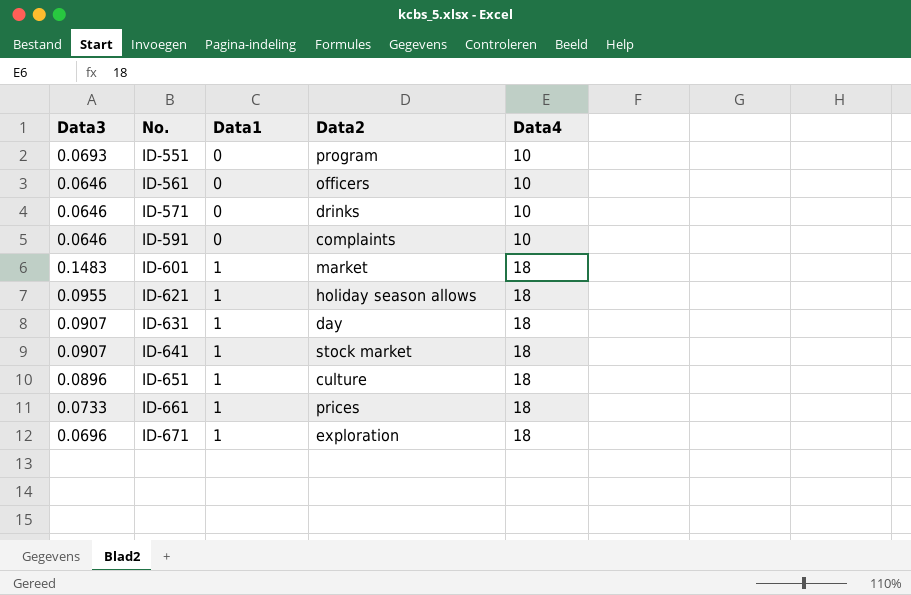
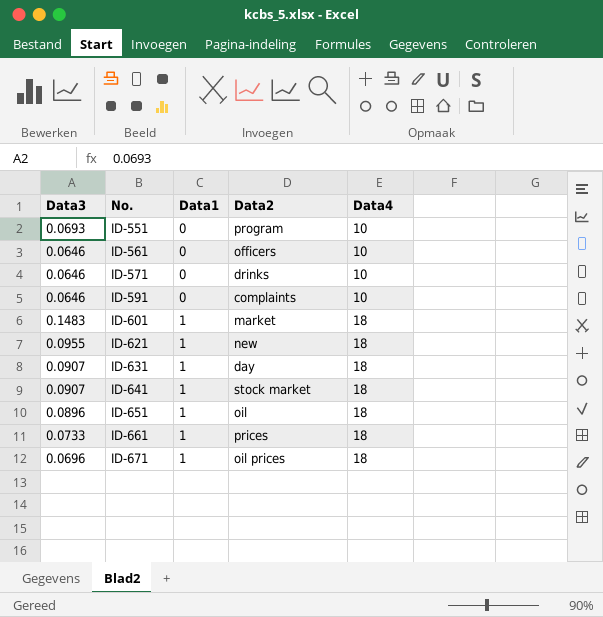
ID-621 | Data2: holiday season allows -> new
ID-651 | Data2: culture -> oil
ID-671 | Data2: exploration -> oil prices

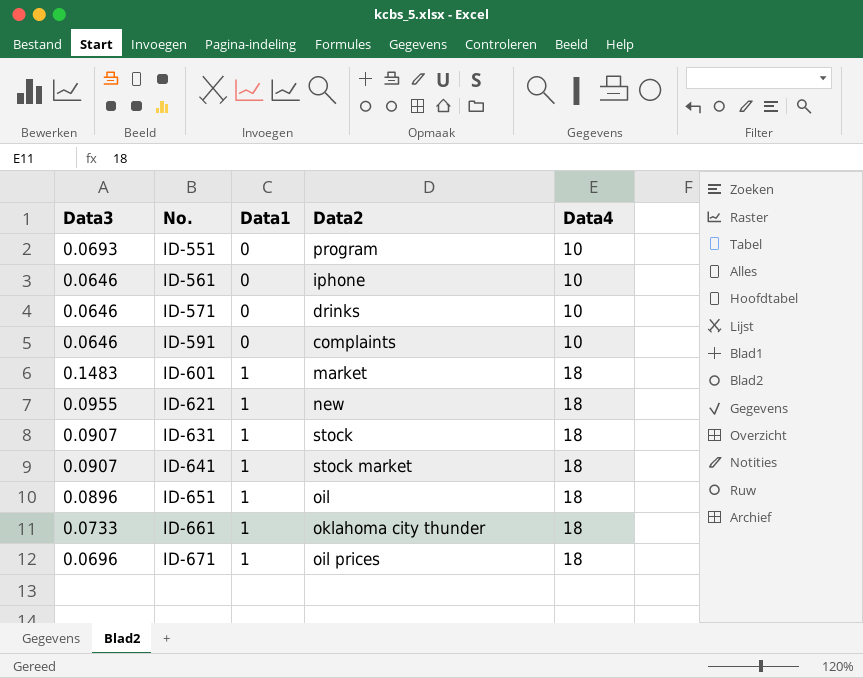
ID-561 | Data2: officers -> iphone
ID-631 | Data2: day -> stock
ID-661 | Data2: prices -> oklahoma city thunder

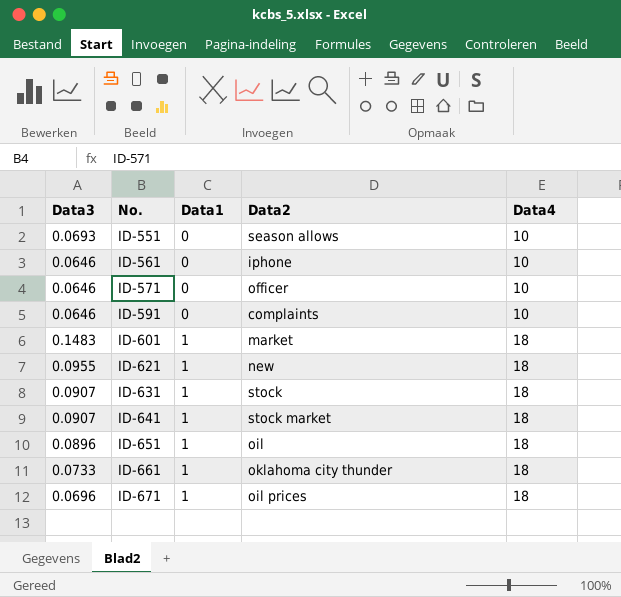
ID-551 | Data2: program -> season allows
ID-571 | Data2: drinks -> officer

